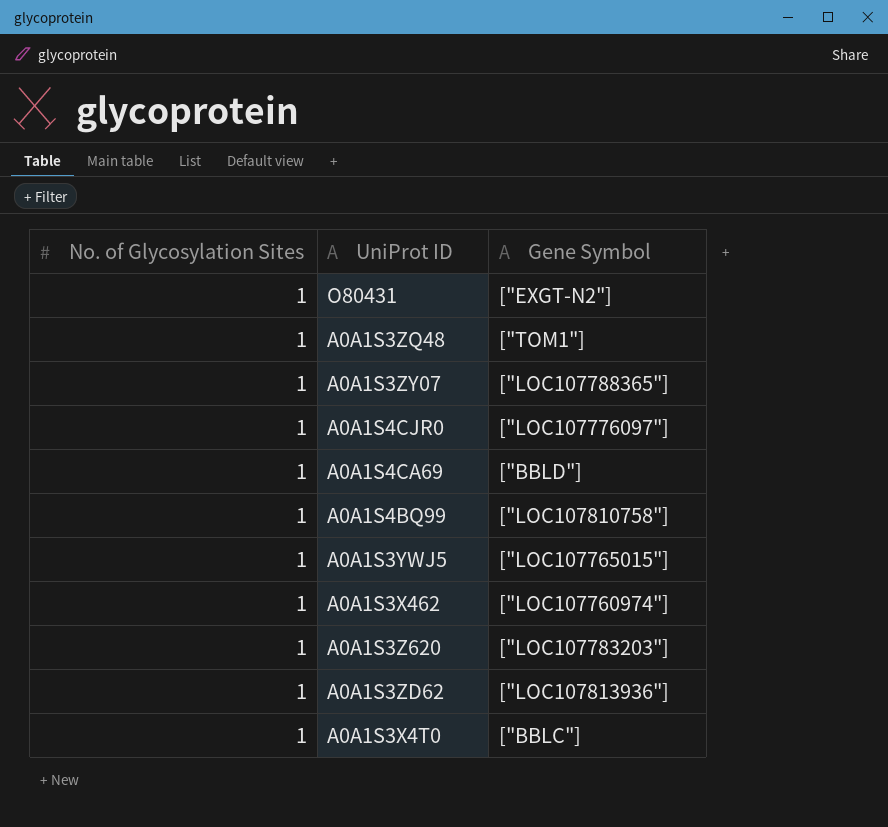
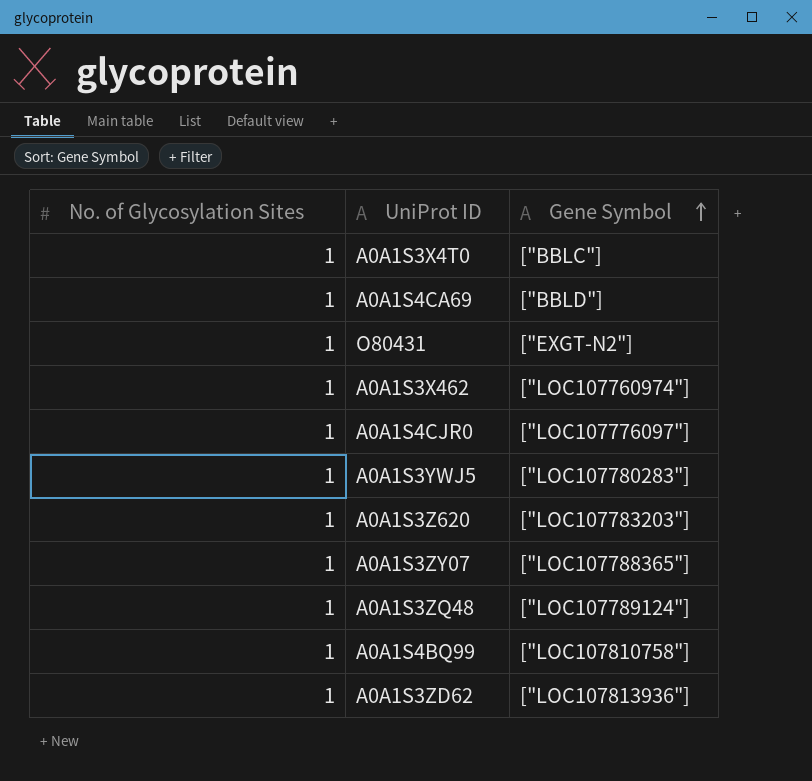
row order: none -> Gene Symbol ascending
A0A1S3YWJ5 | Gene Symbol: ["LOC107765015"] -> ["LOC107780283"]
A0A1S3ZQ48 | Gene Symbol: ["TOM1"] -> ["LOC107789124"]

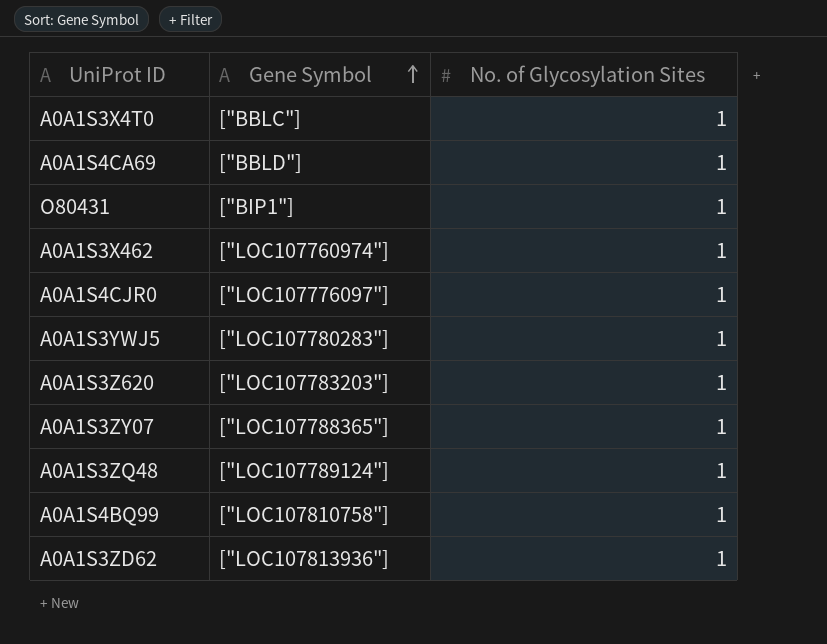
column No. of Glycosylation Sites | position: 1 -> 3
O80431 | Gene Symbol: ["EXGT-N2"] -> ["BIP1"]

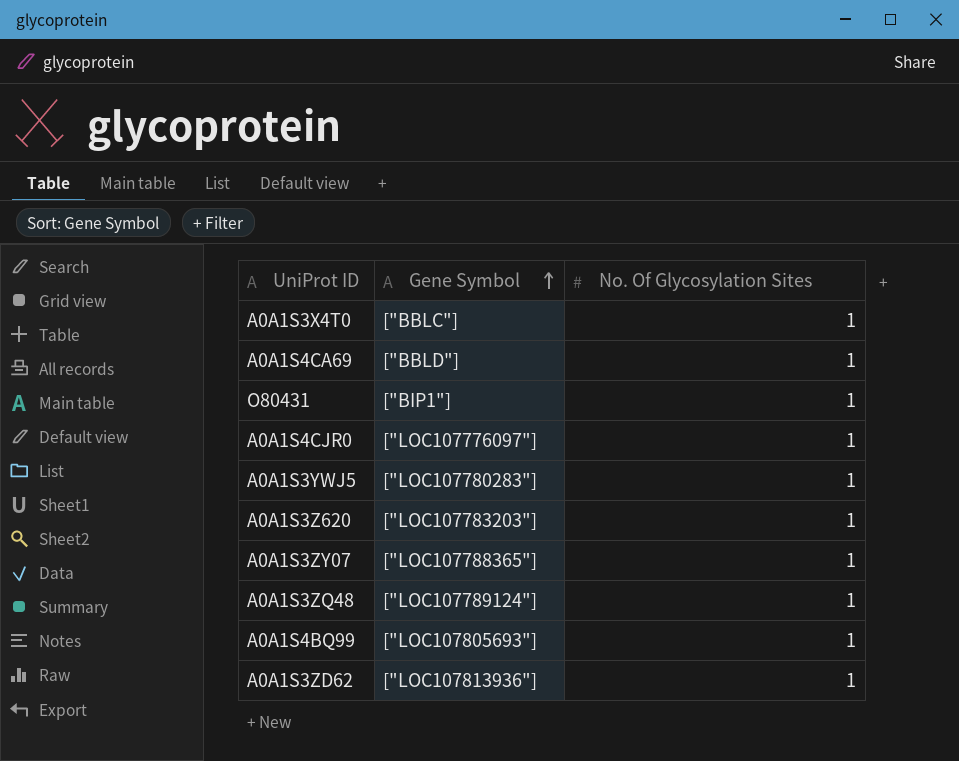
column name: No. of Glycosylation Sites -> No. Of Glycosylation Sites
row A0A1S3X462: ["LOC107760974"] | 1 -> none
A0A1S4BQ99 | Gene Symbol: ["LOC107810758"] -> ["LOC107805693"]

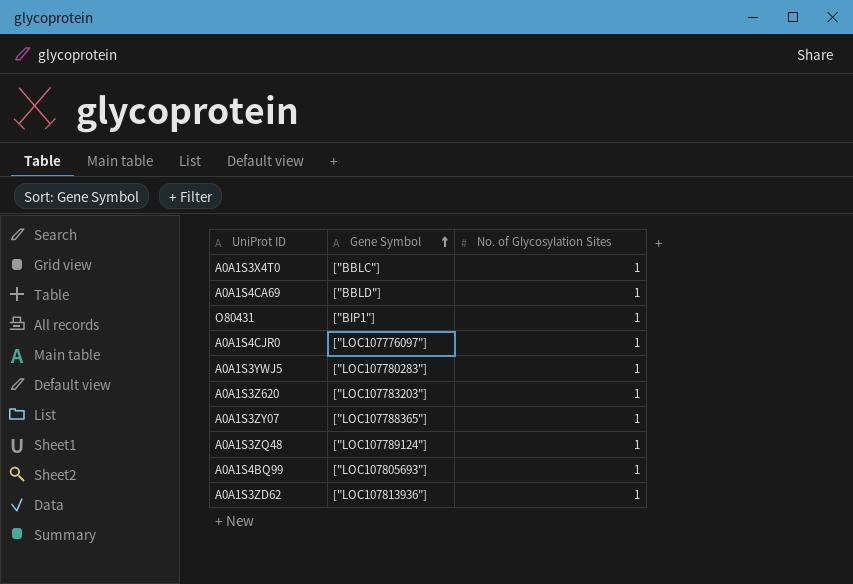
column name: No. Of Glycosylation Sites -> No. of Glycosylation Sites

